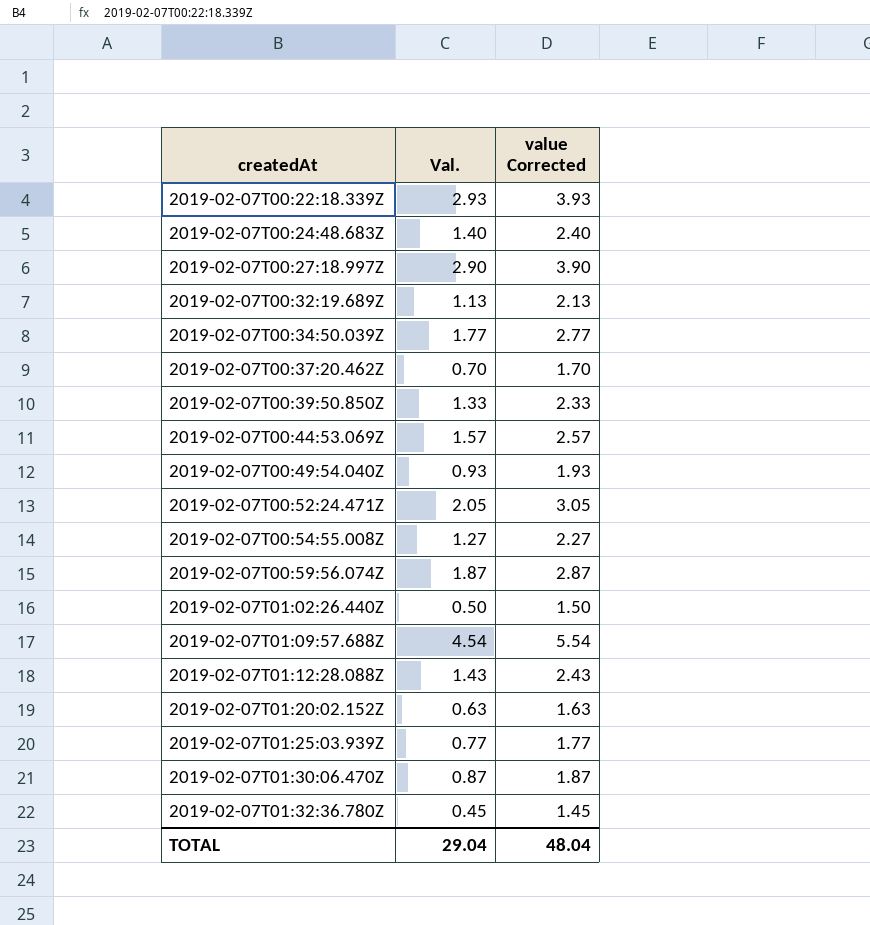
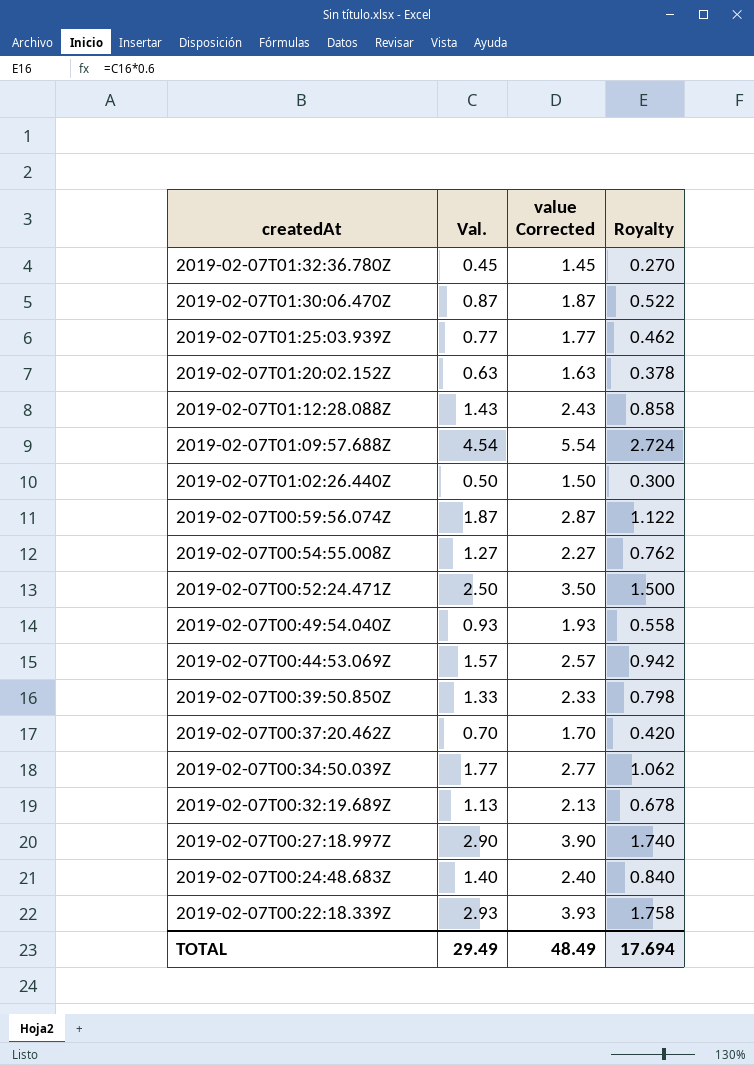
row order: createdAt ascending -> createdAt descending
column Royalty | formula: none -> [Val.] * 0.6
2019-02-07T00:52:24.471Z | Val.: 2.05 -> 2.50
2019-02-07T00:52:24.471Z | value Corrected: 3.05 -> 3.50
TOTAL | Val.: 29.04 -> 29.49
TOTAL | value Corrected: 48.04 -> 48.49

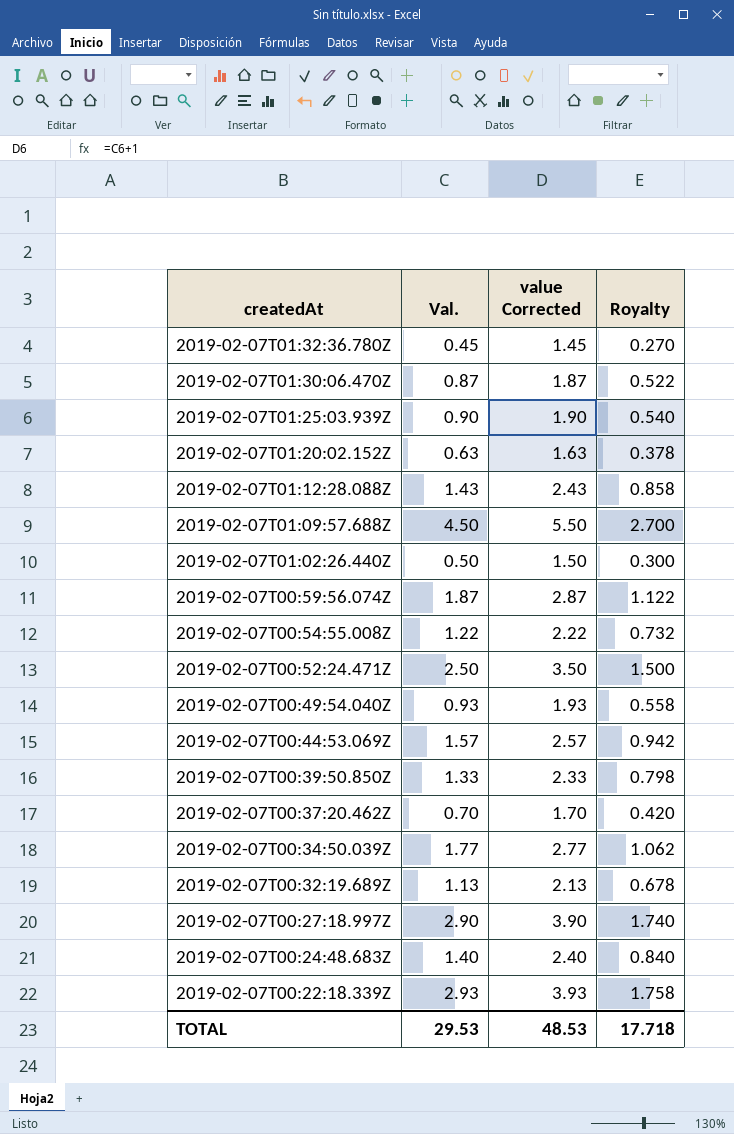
2019-02-07T01:25:03.939Z | Val.: 0.77 -> 0.90
2019-02-07T01:25:03.939Z | value Corrected: 1.77 -> 1.90
2019-02-07T01:25:03.939Z | Royalty: 0.462 -> 0.540
2019-02-07T01:09:57.688Z | Val.: 4.54 -> 4.50
2019-02-07T01:09:57.688Z | value Corrected: 5.54 -> 5.50
2019-02-07T01:09:57.688Z | Royalty: 2.724 -> 2.700
2019-02-07T00:54:55.008Z | Val.: 1.27 -> 1.22
2019-02-07T00:54:55.008Z | value Corrected: 2.27 -> 2.22
2019-02-07T00:54:55.008Z | Royalty: 0.762 -> 0.732
TOTAL | Val.: 29.49 -> 29.53
TOTAL | value Corrected: 48.49 -> 48.53
TOTAL | Royalty: 17.694 -> 17.718

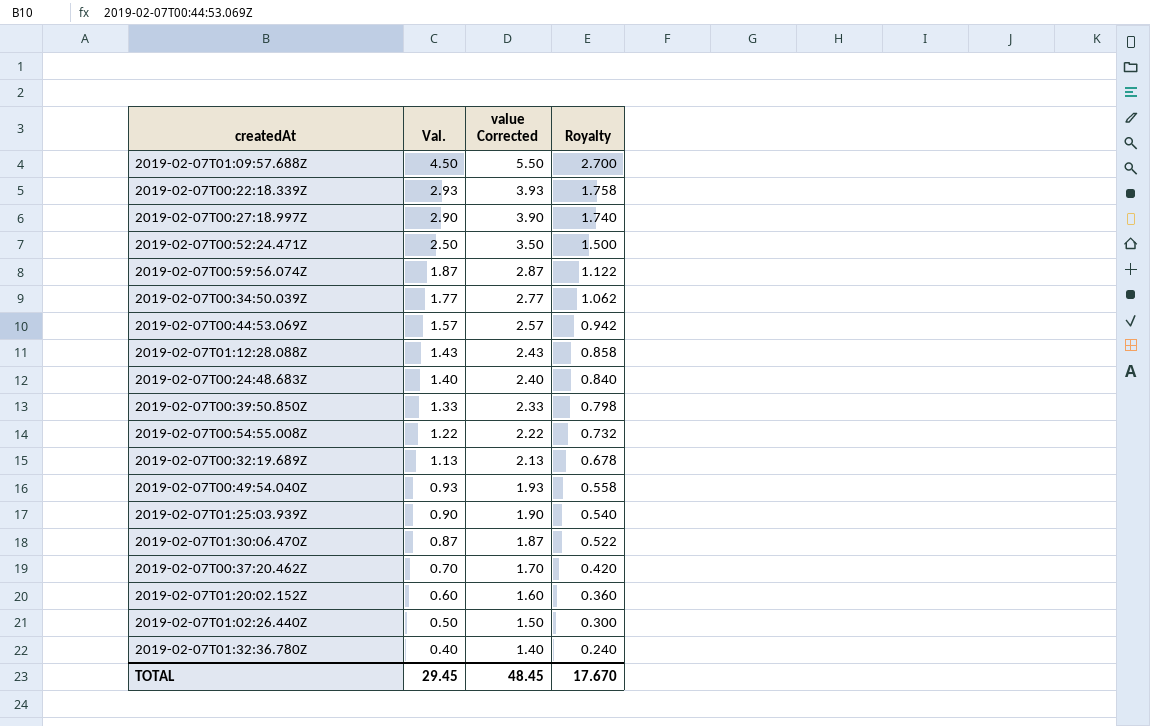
row order: createdAt descending -> Val. descending
2019-02-07T01:20:02.152Z | Val.: 0.63 -> 0.60
2019-02-07T01:20:02.152Z | value Corrected: 1.63 -> 1.60
2019-02-07T01:20:02.152Z | Royalty: 0.378 -> 0.360
2019-02-07T01:32:36.780Z | Val.: 0.45 -> 0.40
2019-02-07T01:32:36.780Z | value Corrected: 1.45 -> 1.40
2019-02-07T01:32:36.780Z | Royalty: 0.270 -> 0.240
TOTAL | Val.: 29.53 -> 29.45
TOTAL | value Corrected: 48.53 -> 48.45
TOTAL | Royalty: 17.718 -> 17.670

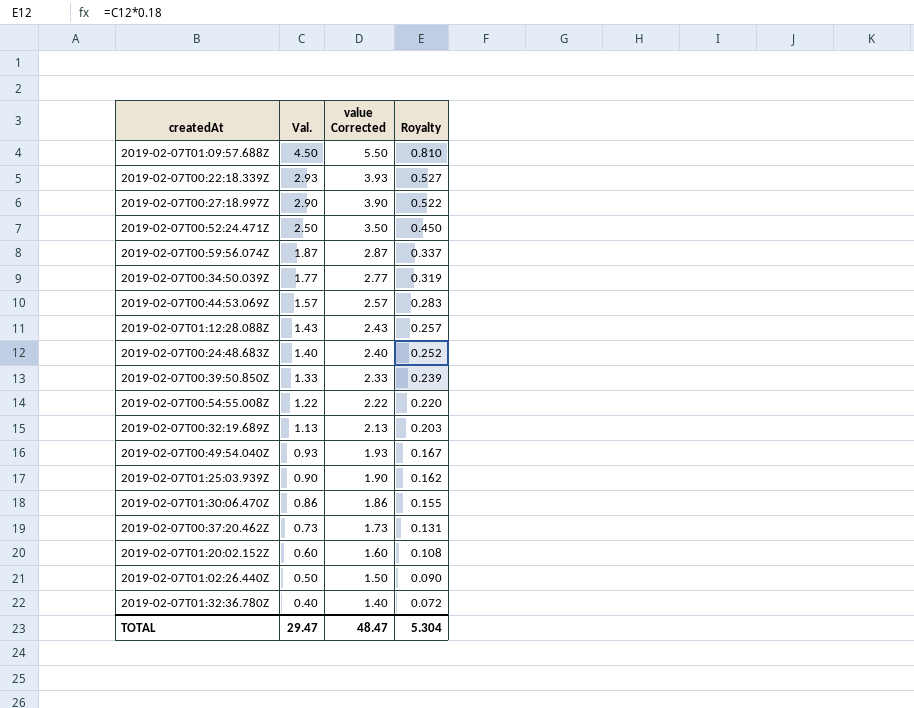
column Royalty | formula: [Val.] * 0.6 -> [Val.] * 0.18
2019-02-07T01:30:06.470Z | Val.: 0.87 -> 0.86
2019-02-07T01:30:06.470Z | value Corrected: 1.87 -> 1.86
2019-02-07T00:37:20.462Z | Val.: 0.70 -> 0.73
2019-02-07T00:37:20.462Z | value Corrected: 1.70 -> 1.73
TOTAL | Val.: 29.45 -> 29.47
TOTAL | value Corrected: 48.45 -> 48.47
TOTAL | Royalty: 17.670 -> 5.304

